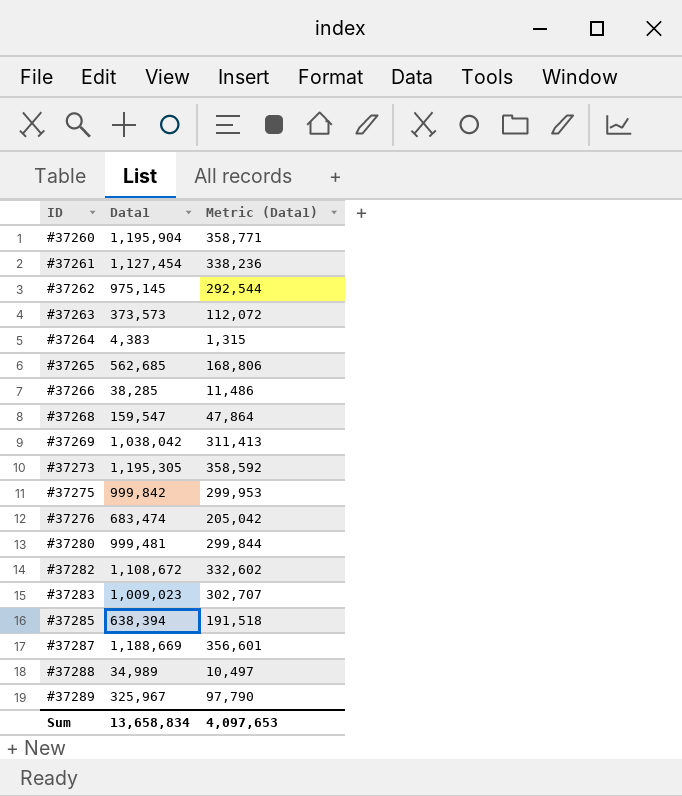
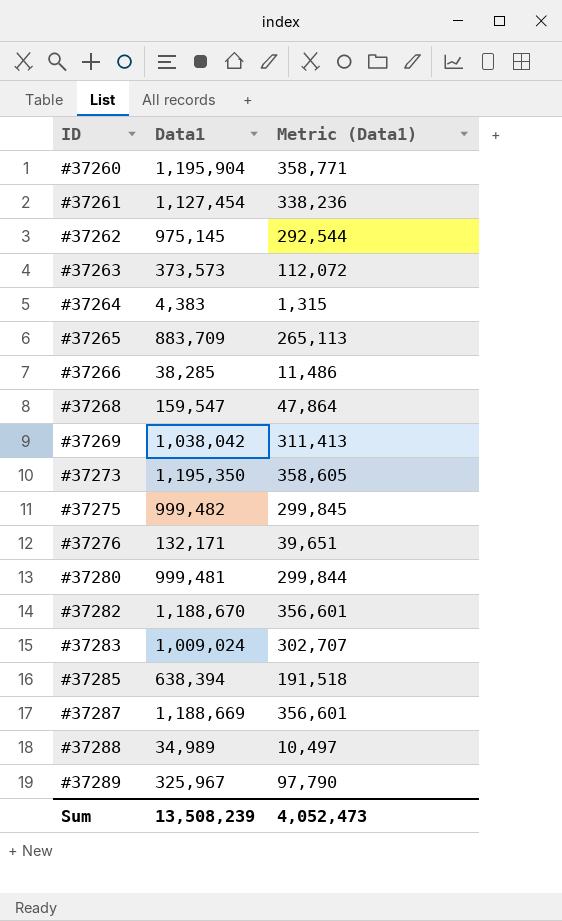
#37265 | Data1: 562,685 -> 883,709
#37265 | Metric (Data1): 168,806 -> 265,113
#37273 | Data1: 1,195,305 -> 1,195,350
#37273 | Metric (Data1): 358,592 -> 358,605
#37275 | Data1: 999,842 -> 999,482
#37275 | Metric (Data1): 299,953 -> 299,845
#37276 | Data1: 683,474 -> 132,171
#37276 | Metric (Data1): 205,042 -> 39,651
#37282 | Data1: 1,108,672 -> 1,188,670
#37282 | Metric (Data1): 332,602 -> 356,601
#37283 | Data1: 1,009,023 -> 1,009,024
Sum | Data1: 13,658,834 -> 13,508,239
Sum | Metric (Data1): 4,097,653 -> 4,052,473

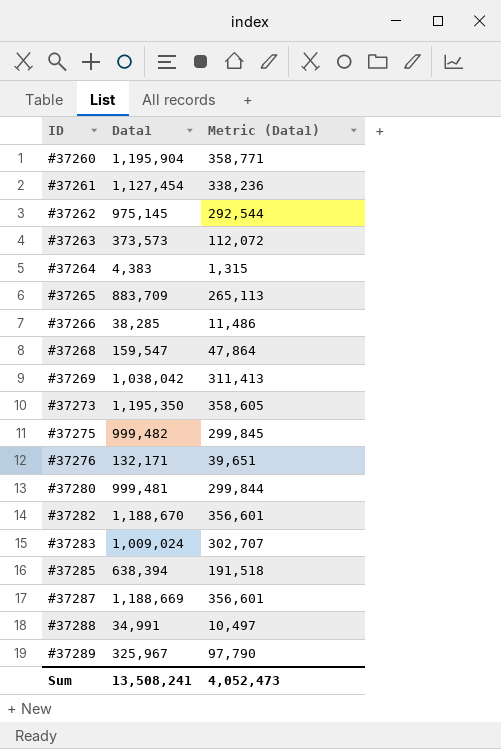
#37288 | Data1: 34,989 -> 34,991
Sum | Data1: 13,508,239 -> 13,508,241

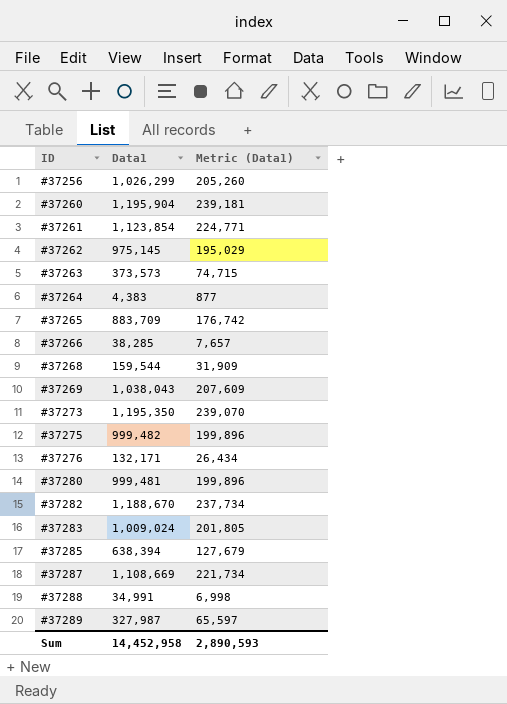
column Metric (Data1) | formula: [Data1] * 0.3 -> [Data1] * 0.2
row #37256: none -> 1,026,299 | 205,260
#37261 | Data1: 1,127,454 -> 1,123,854
#37268 | Data1: 159,547 -> 159,544
#37269 | Data1: 1,038,042 -> 1,038,043
#37287 | Data1: 1,188,669 -> 1,108,669
#37289 | Data1: 325,967 -> 327,987
Sum | Data1: 13,508,241 -> 14,452,958
Sum | Metric (Data1): 4,052,473 -> 2,890,593

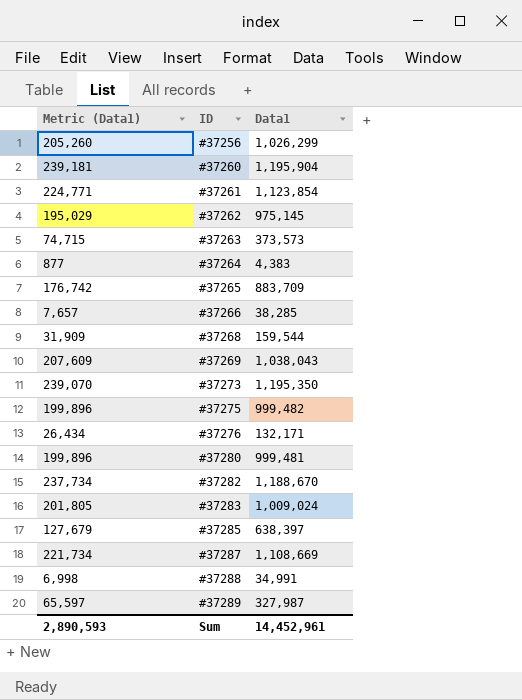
column Metric (Data1) | position: 3 -> 1
#37285 | Data1: 638,394 -> 638,397
Sum | Data1: 14,452,958 -> 14,452,961

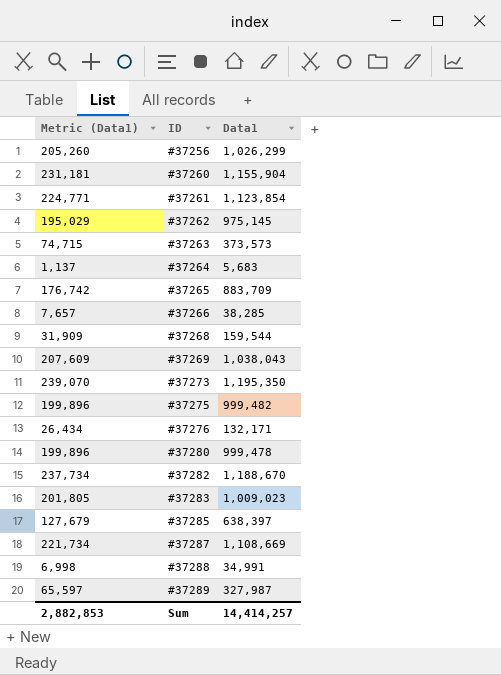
#37260 | Metric (Data1): 239,181 -> 231,181
#37260 | Data1: 1,195,904 -> 1,155,904
#37264 | Metric (Data1): 877 -> 1,137
#37264 | Data1: 4,383 -> 5,683
#37280 | Data1: 999,481 -> 999,478
#37283 | Data1: 1,009,024 -> 1,009,023
Sum | Metric (Data1): 2,890,593 -> 2,882,853
Sum | Data1: 14,452,961 -> 14,414,257

